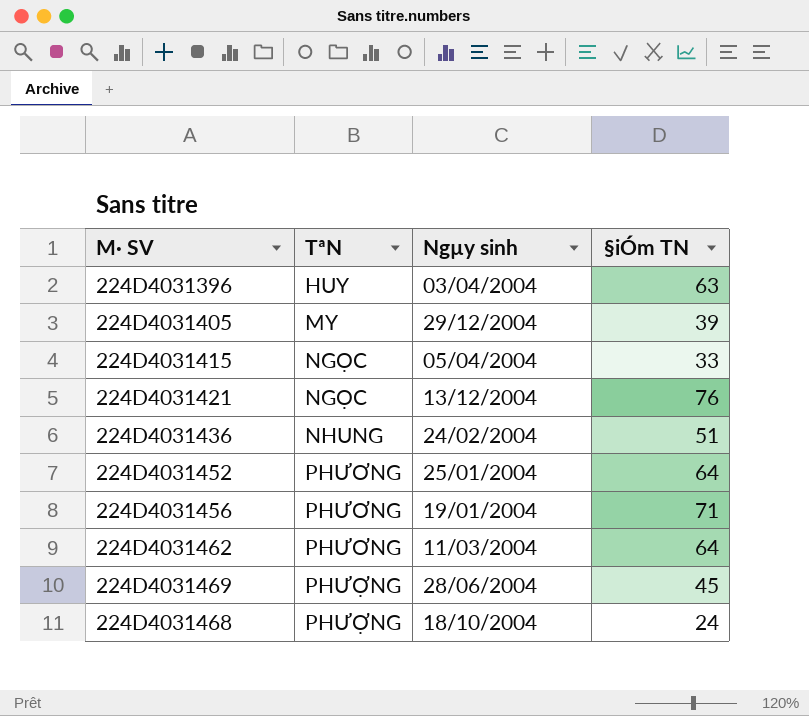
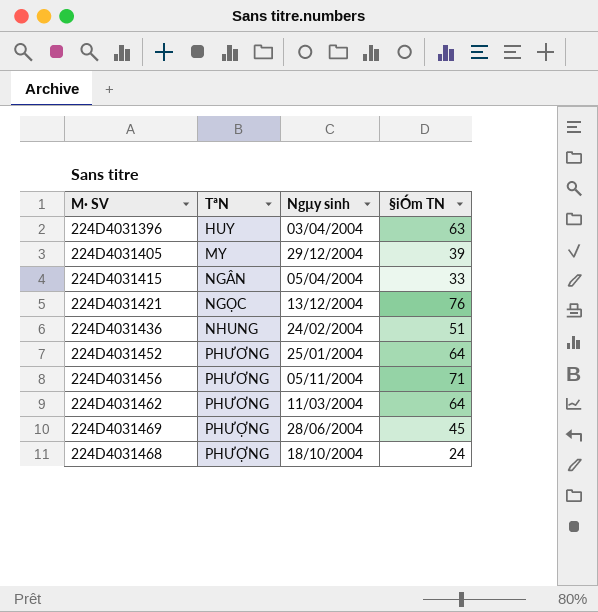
224D4031415 | TªN: NGỌC -> NGÂN
224D4031456 | Ngµy sinh: 19/01/2004 -> 05/11/2004

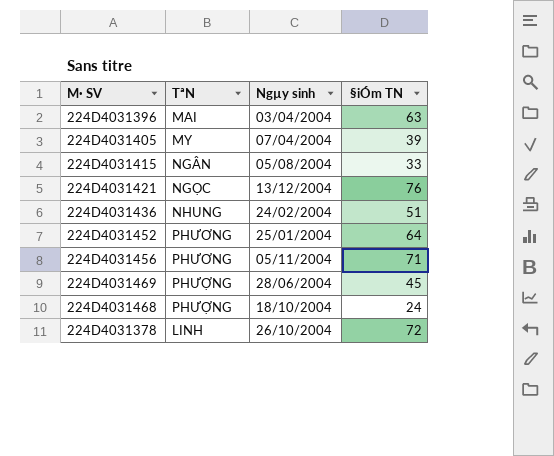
row 224D4031462: PHƯƠNG | 11/03/2004 | 64 -> none
224D4031396 | TªN: HUY -> MAI
224D4031405 | Ngµy sinh: 29/12/2004 -> 07/04/2004
224D4031415 | Ngµy sinh: 05/04/2004 -> 05/08/2004
row 224D4031378: none -> LINH | 26/10/2004 | 72

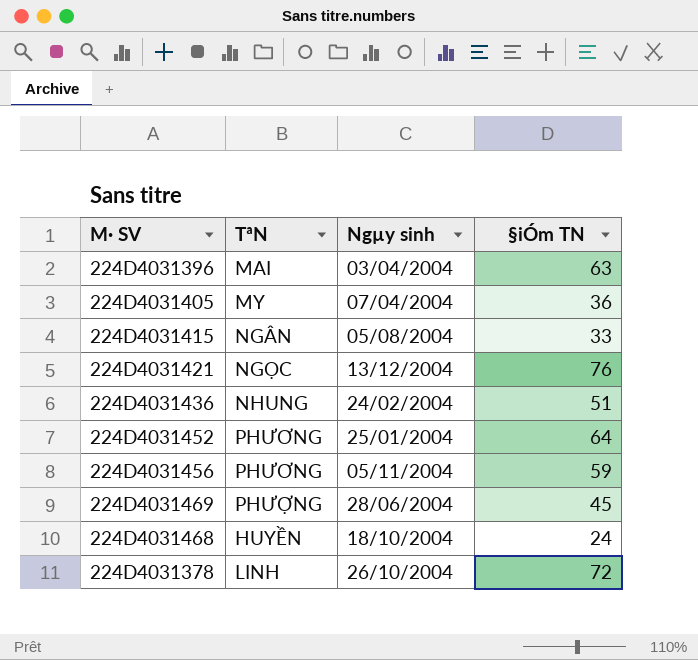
224D4031405 | §iÓm TN: 39 -> 36
224D4031456 | §iÓm TN: 71 -> 59
224D4031468 | TªN: PHƯỢNG -> HUYỀN

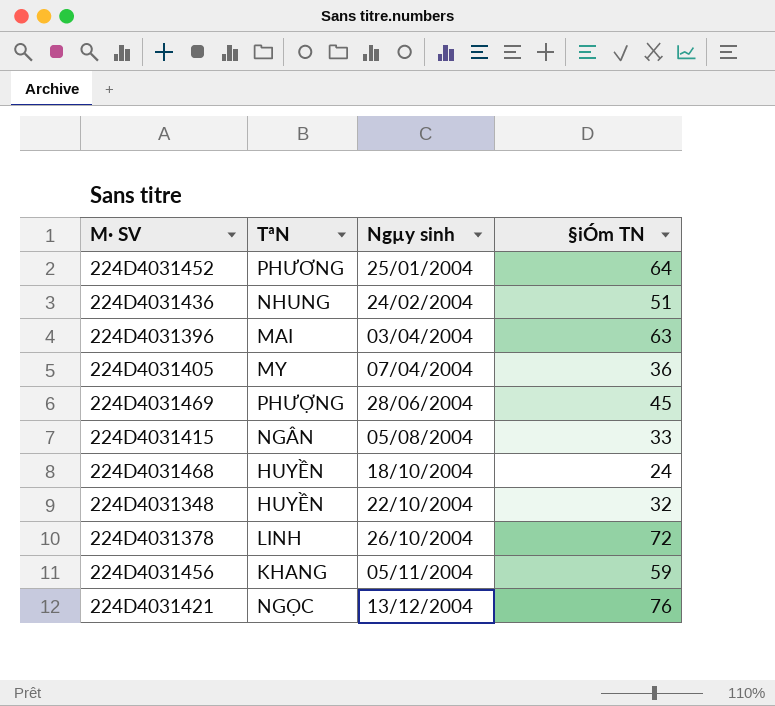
row order: none -> Ngµy sinh ascending
row 224D4031348: none -> HUYỀN | 22/10/2004 | 32
224D4031456 | TªN: PHƯƠNG -> KHANG

